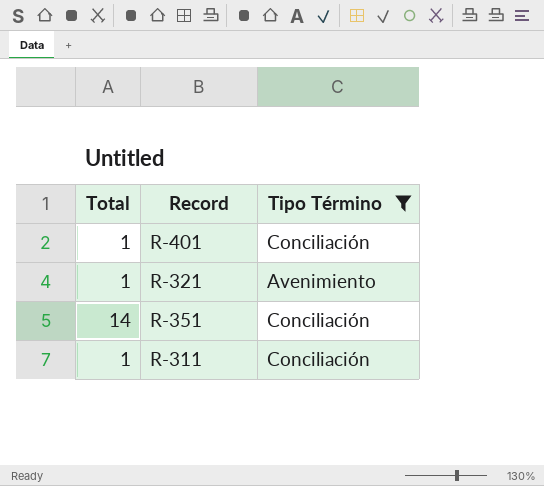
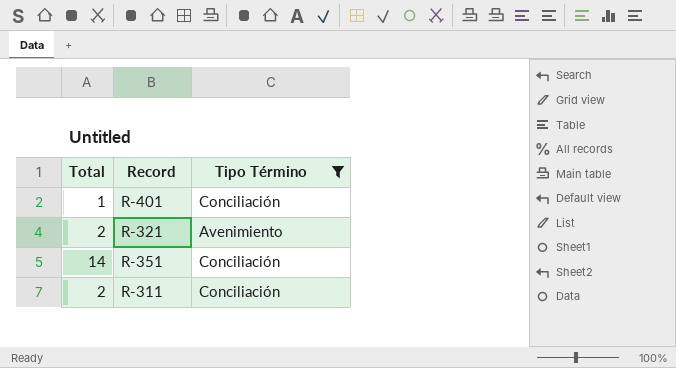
R-321 | Total: 1 -> 2
R-311 | Total: 1 -> 2

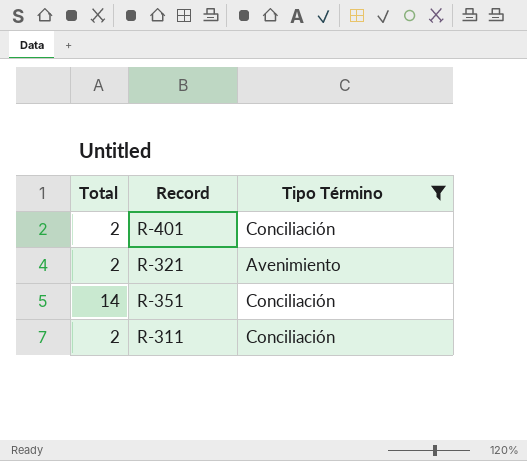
R-401 | Total: 1 -> 2

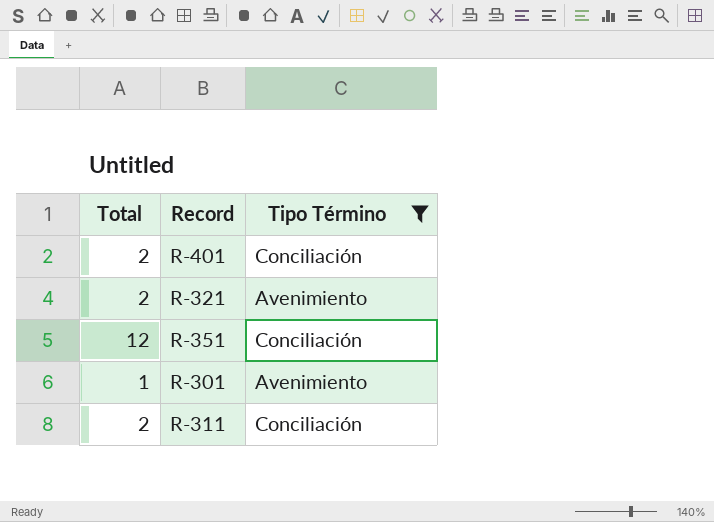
R-351 | Total: 14 -> 12
row R-301: none -> 1 | Avenimiento

